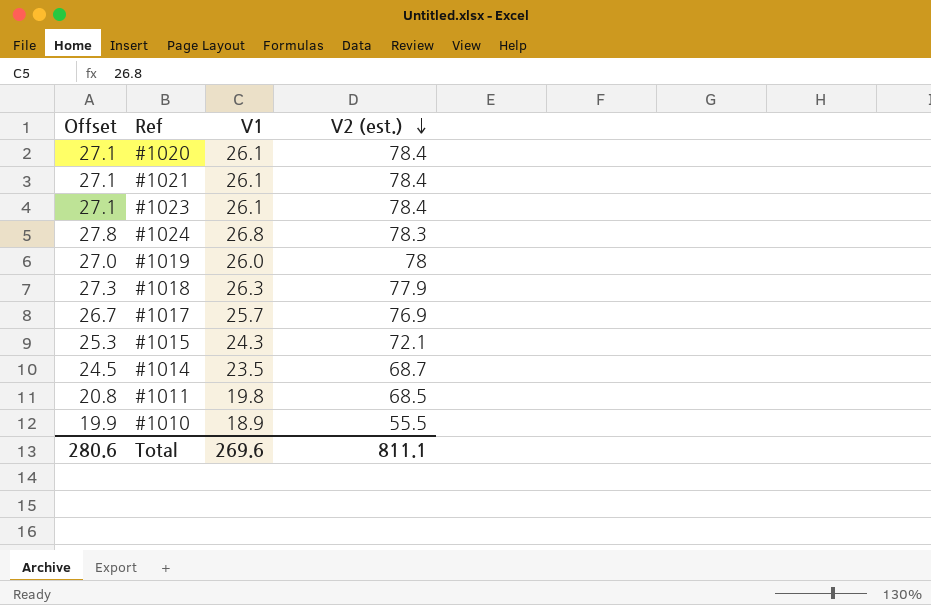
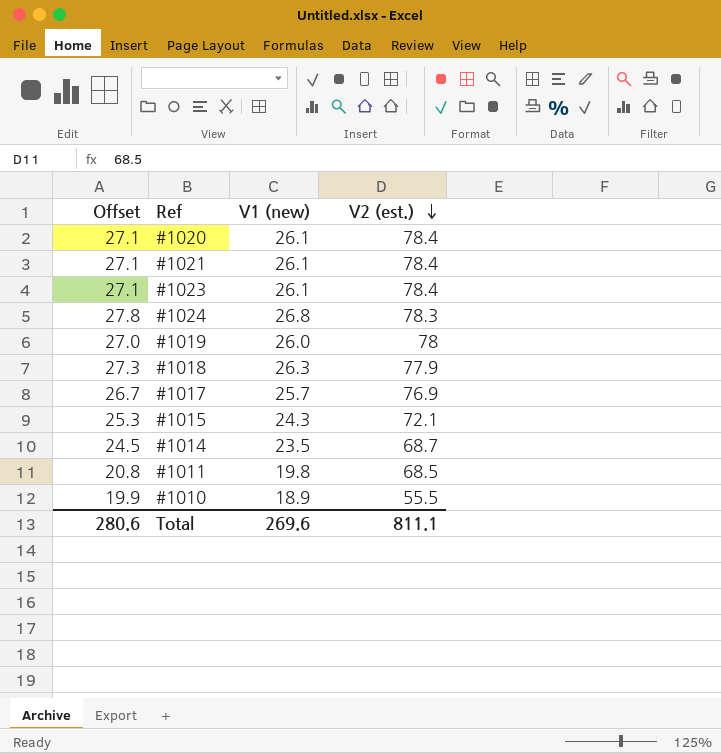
column name: V1 -> V1 (new)

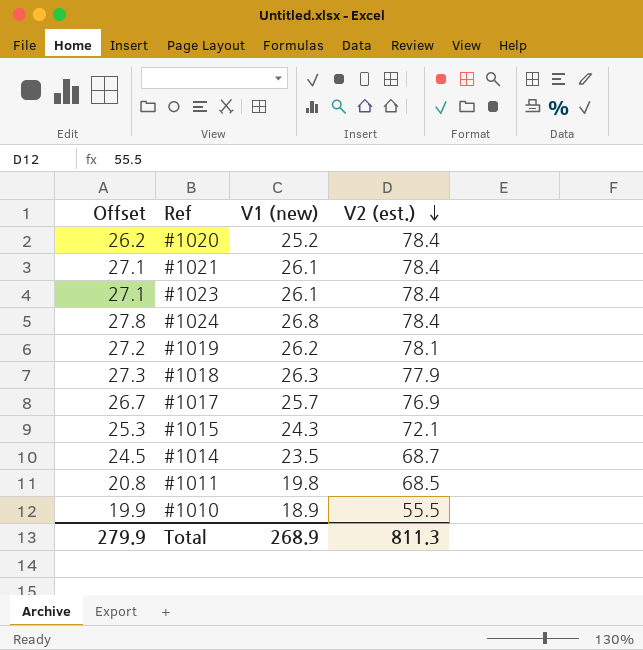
#1020 | Offset: 27.1 -> 26.2
#1020 | V1 (new): 26.1 -> 25.2
#1024 | V2 (est.): 78.3 -> 78.4
#1019 | Offset: 27.0 -> 27.2
#1019 | V1 (new): 26.0 -> 26.2
#1019 | V2 (est.): 78 -> 78.1
Total | Offset: 280.6 -> 279.9
Total | V1 (new): 269.6 -> 268.9
Total | V2 (est.): 811.1 -> 811.3

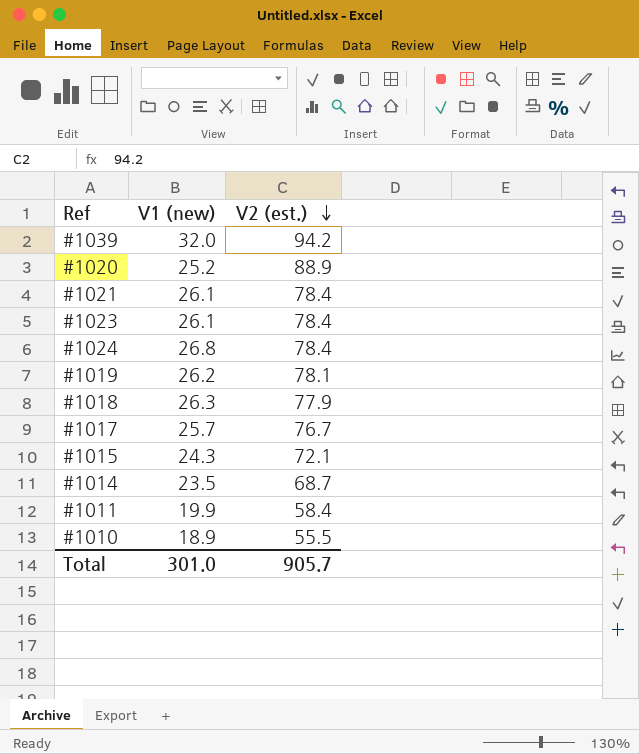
column Offset | formula: [V1 (new)] + 1 -> none
row #1039: none -> 32.0 | 94.2
#1020 | V2 (est.): 78.4 -> 88.9
#1017 | V2 (est.): 76.9 -> 76.7
#1011 | V1 (new): 19.8 -> 19.9
#1011 | V2 (est.): 68.5 -> 58.4
Total | V1 (new): 268.9 -> 301.0
Total | V2 (est.): 811.3 -> 905.7

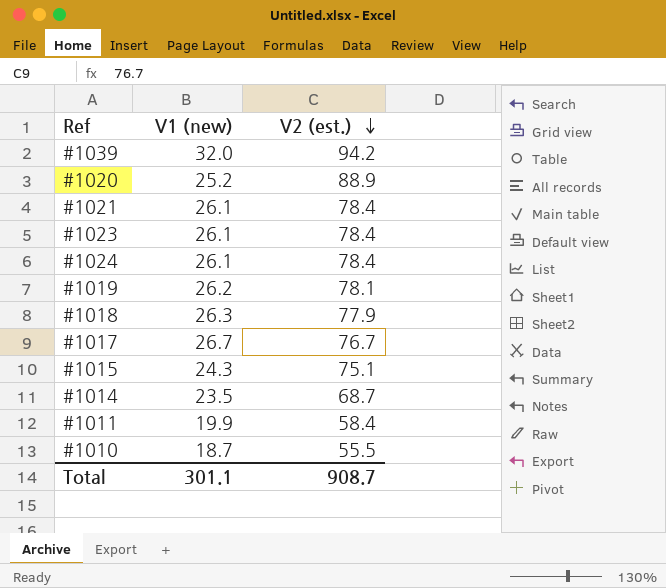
#1024 | V1 (new): 26.8 -> 26.1
#1017 | V1 (new): 25.7 -> 26.7
#1015 | V2 (est.): 72.1 -> 75.1
#1010 | V1 (new): 18.9 -> 18.7
Total | V1 (new): 301.0 -> 301.1
Total | V2 (est.): 905.7 -> 908.7

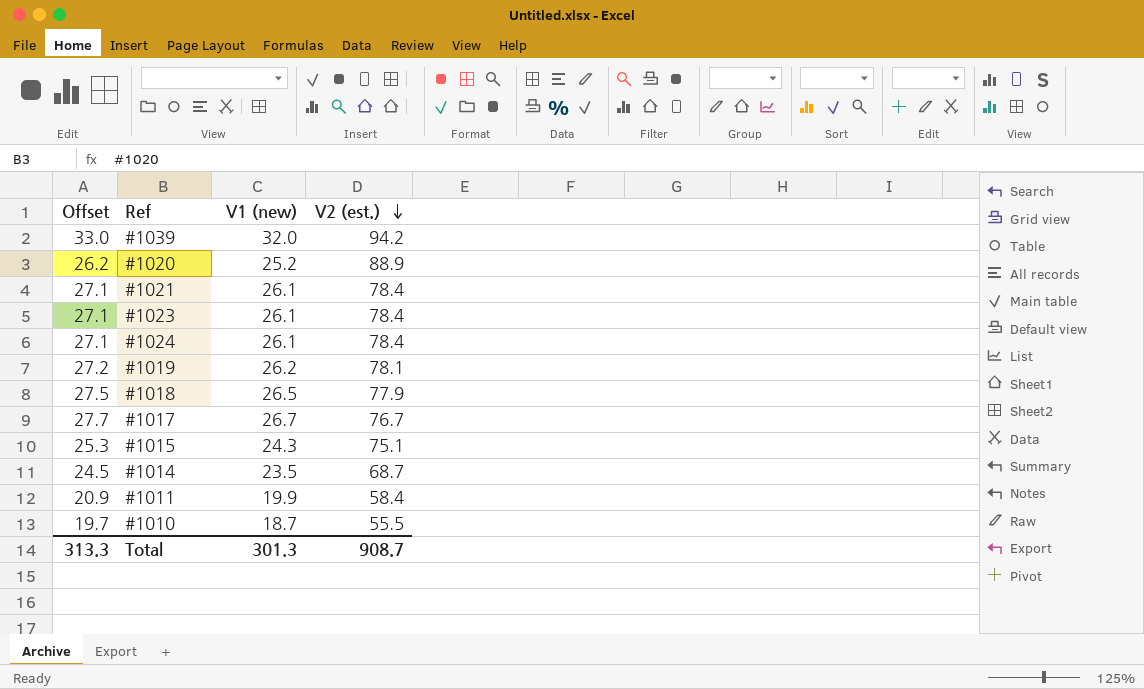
column Offset | formula: none -> [V1 (new)] + 1
#1018 | V1 (new): 26.3 -> 26.5
Total | V1 (new): 301.1 -> 301.3

